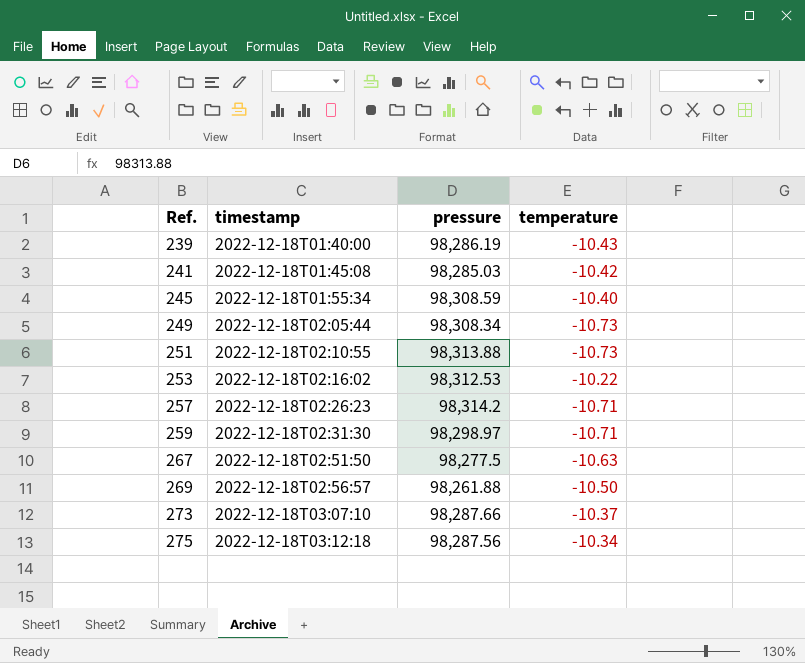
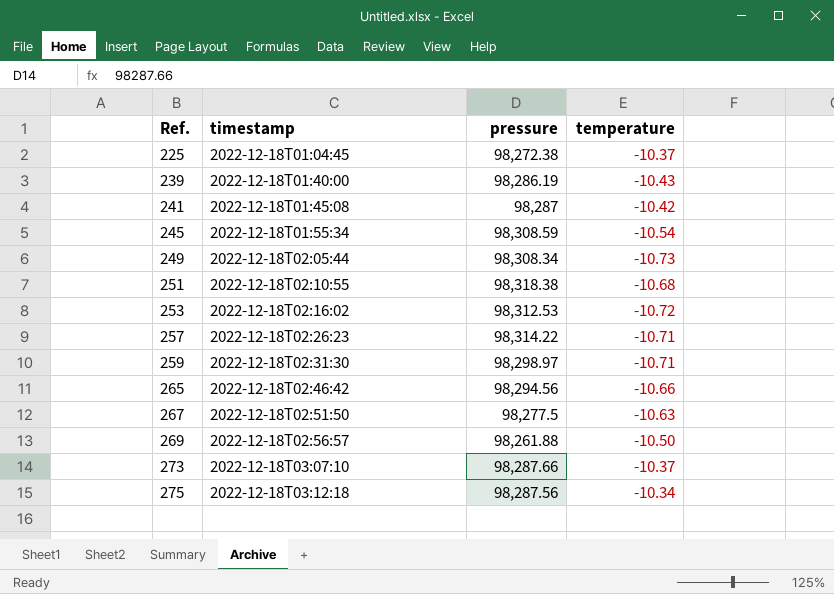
row 225: none -> 2022-12-18T01:04:45 | 98,272.38 | -10.37
241 | pressure: 98,285.03 -> 98,287
245 | temperature: -10.40 -> -10.54
251 | pressure: 98,313.88 -> 98,318.38
251 | temperature: -10.73 -> -10.68
253 | temperature: -10.22 -> -10.72
257 | pressure: 98,314.2 -> 98,314.22
row 265: none -> 2022-12-18T02:46:42 | 98,294.56 | -10.66

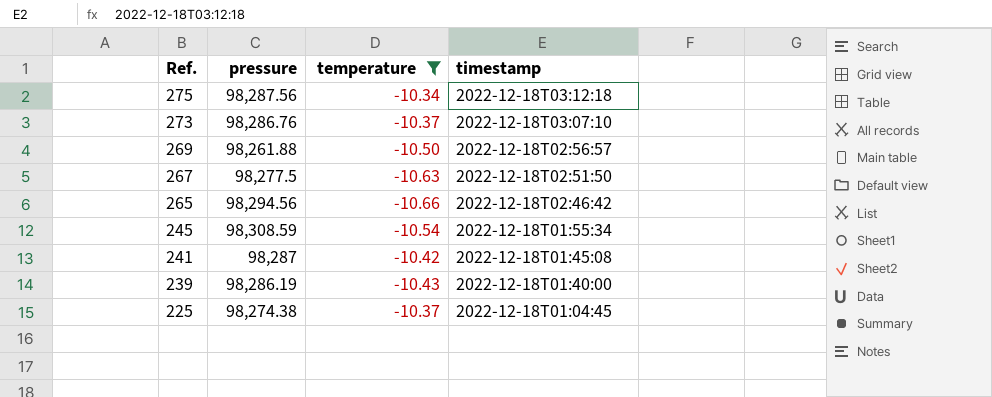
filter: none -> temperature >= -10.66
row order: Ref. ascending -> Ref. descending
column timestamp | position: 2 -> 4
273 | pressure: 98,287.66 -> 98,286.76
225 | pressure: 98,272.38 -> 98,274.38

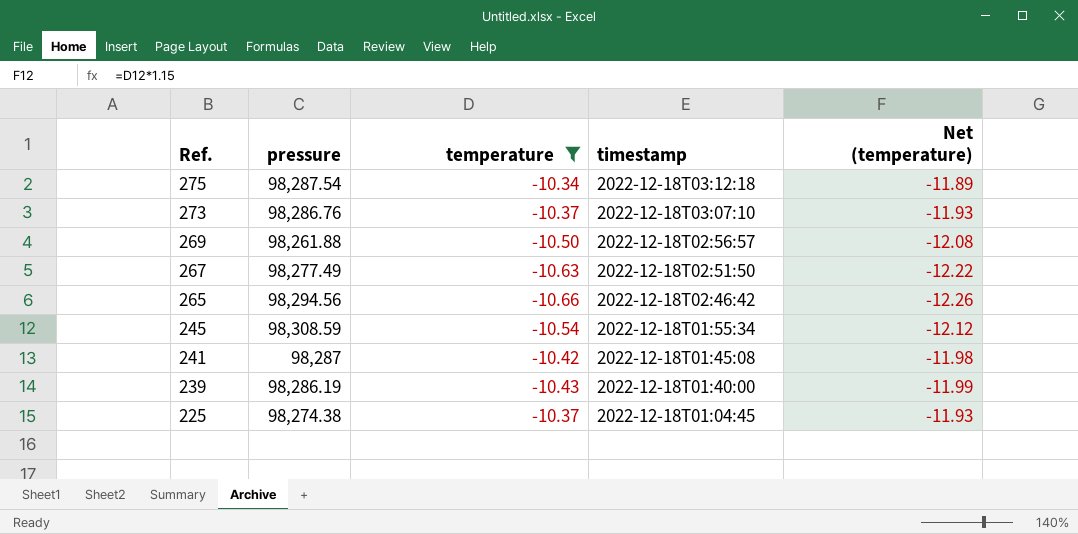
column Net (temperature) | formula: none -> [temperature] * 1.15
275 | pressure: 98,287.56 -> 98,287.54
267 | pressure: 98,277.5 -> 98,277.49

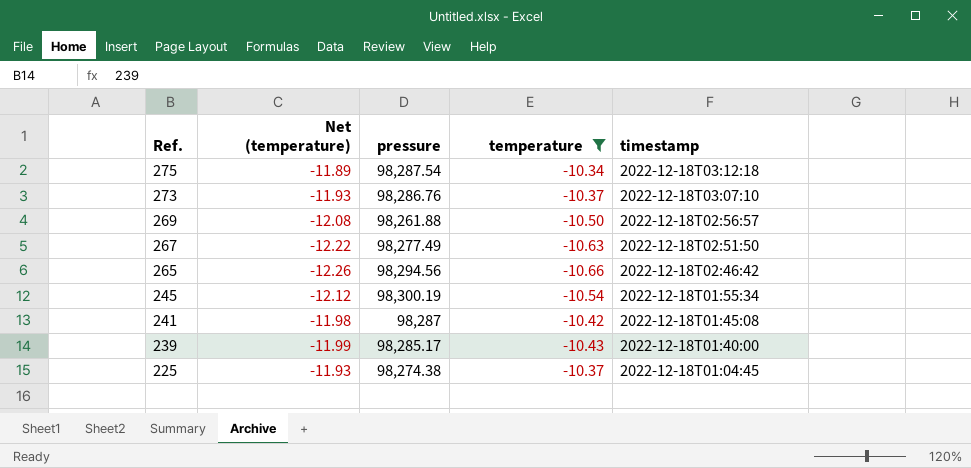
column Net (temperature) | position: 5 -> 2
245 | pressure: 98,308.59 -> 98,300.19
239 | pressure: 98,286.19 -> 98,285.17

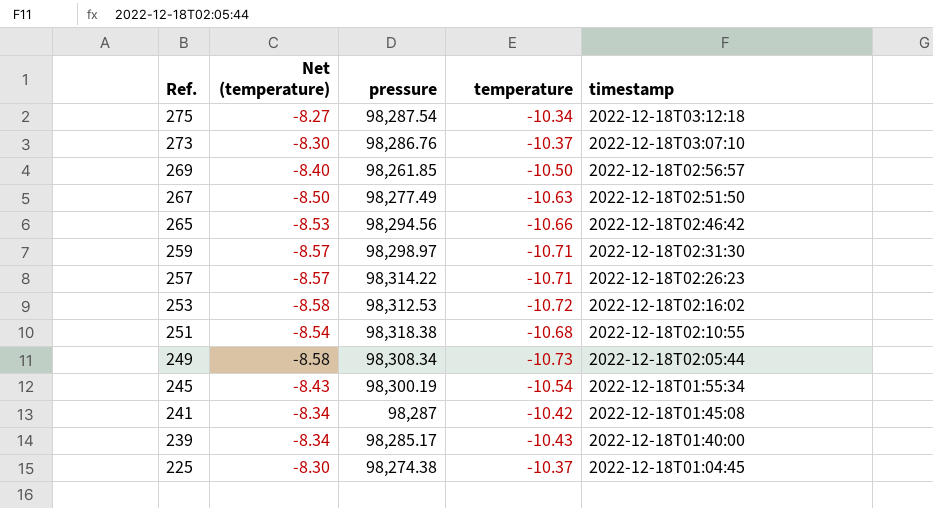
filter: temperature >= -10.66 -> none
column Net (temperature) | formula: [temperature] * 1.15 -> [temperature] * 0.8
269 | pressure: 98,261.88 -> 98,261.85

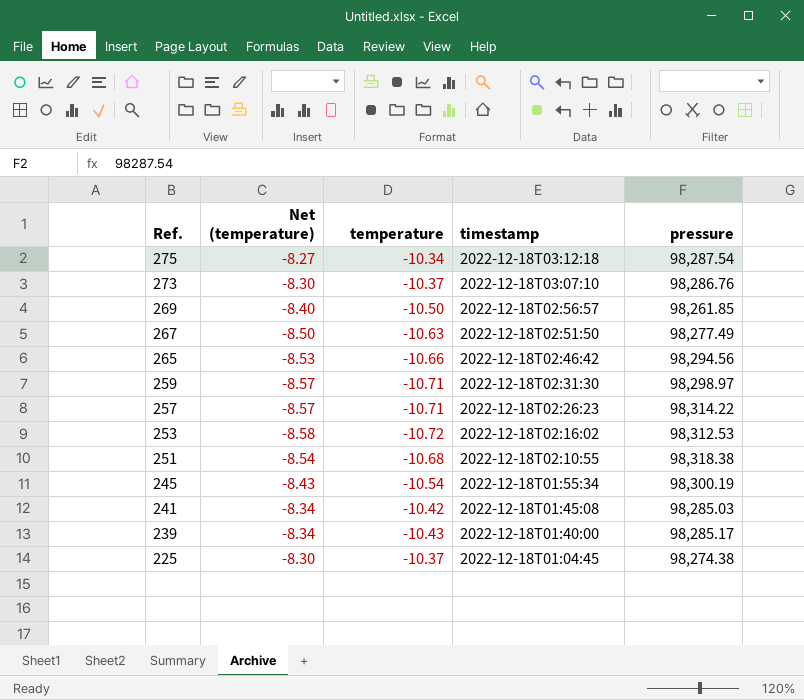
column pressure | position: 3 -> 5
row 249: -8.58 | 98,308.34 | -10.73 | 2022-12-18T02:05:44 -> none
241 | pressure: 98,287 -> 98,285.03

